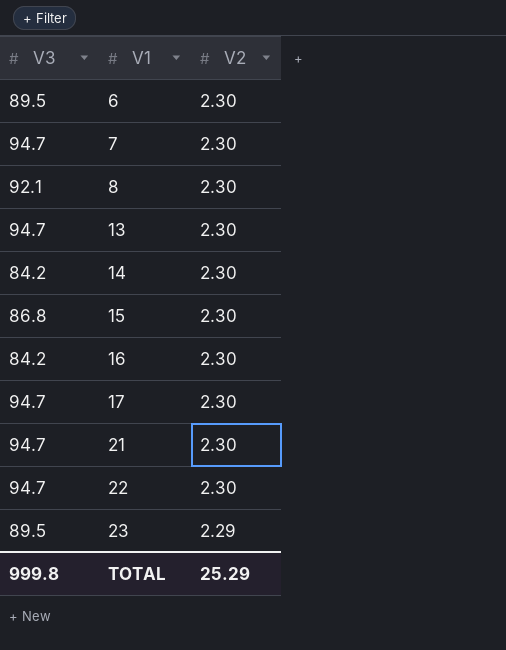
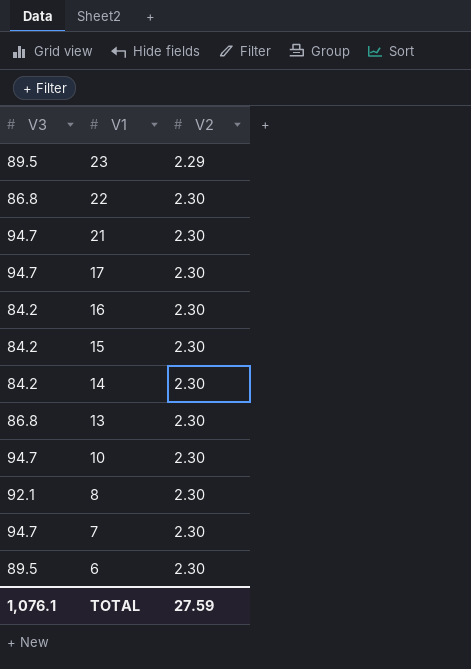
row order: V1 ascending -> V1 descending
22 | V3: 94.7 -> 86.8
15 | V3: 86.8 -> 84.2
13 | V3: 94.7 -> 86.8
row 10: none -> 94.7 | 2.30
TOTAL | V3: 999.8 -> 1,076.1
TOTAL | V2: 25.29 -> 27.59

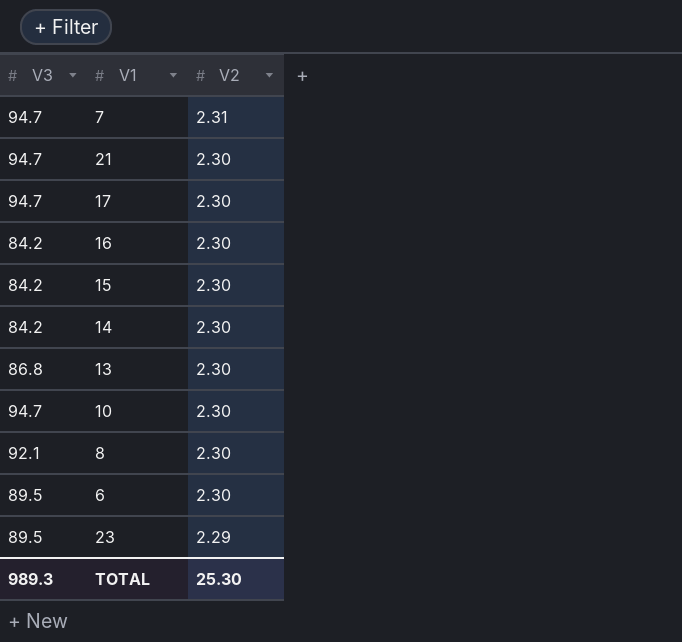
row order: V1 descending -> V2 descending
row 22: 86.8 | 2.30 -> none
7 | V2: 2.30 -> 2.31
TOTAL | V3: 1,076.1 -> 989.3
TOTAL | V2: 27.59 -> 25.30

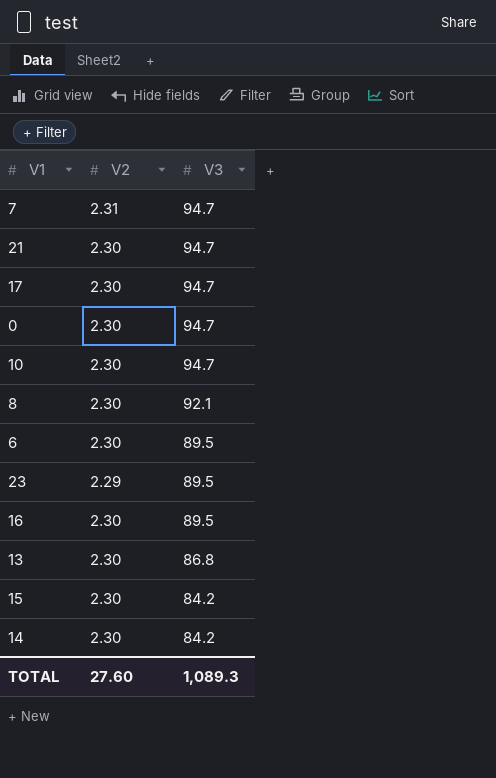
row order: V2 descending -> V3 descending
column V3 | position: 1 -> 3
row 0: none -> 2.30 | 94.7
16 | V3: 84.2 -> 89.5
TOTAL | V2: 25.30 -> 27.60
TOTAL | V3: 989.3 -> 1,089.3

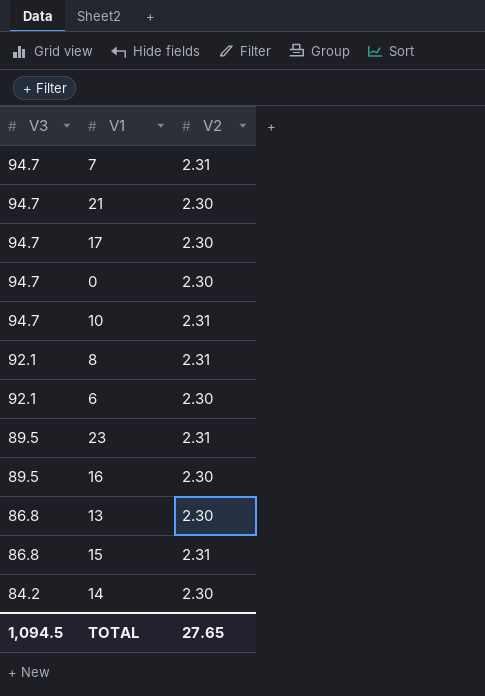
column V3 | position: 3 -> 1
10 | V2: 2.30 -> 2.31
8 | V2: 2.30 -> 2.31
6 | V3: 89.5 -> 92.1
23 | V2: 2.29 -> 2.31
15 | V3: 84.2 -> 86.8
15 | V2: 2.30 -> 2.31
TOTAL | V3: 1,089.3 -> 1,094.5
TOTAL | V2: 27.60 -> 27.65

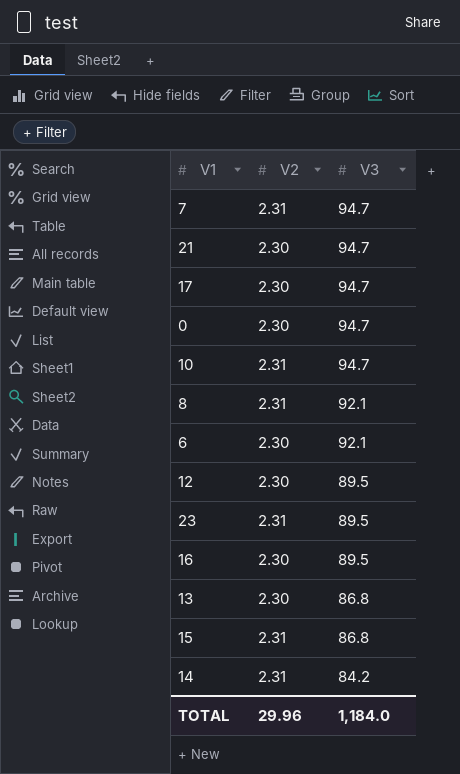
column V3 | position: 1 -> 3
row 12: none -> 2.30 | 89.5
14 | V2: 2.30 -> 2.31
TOTAL | V2: 27.65 -> 29.96
TOTAL | V3: 1,094.5 -> 1,184.0

